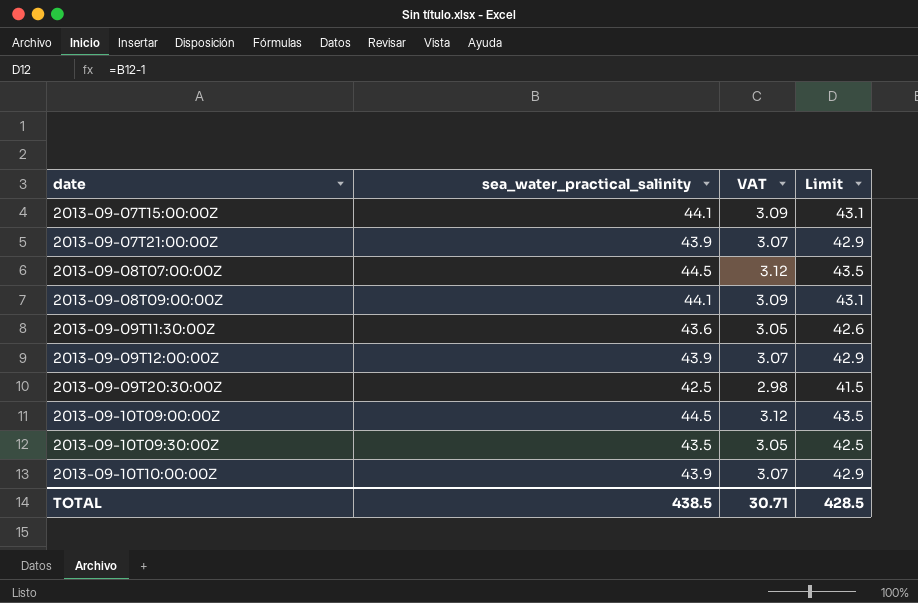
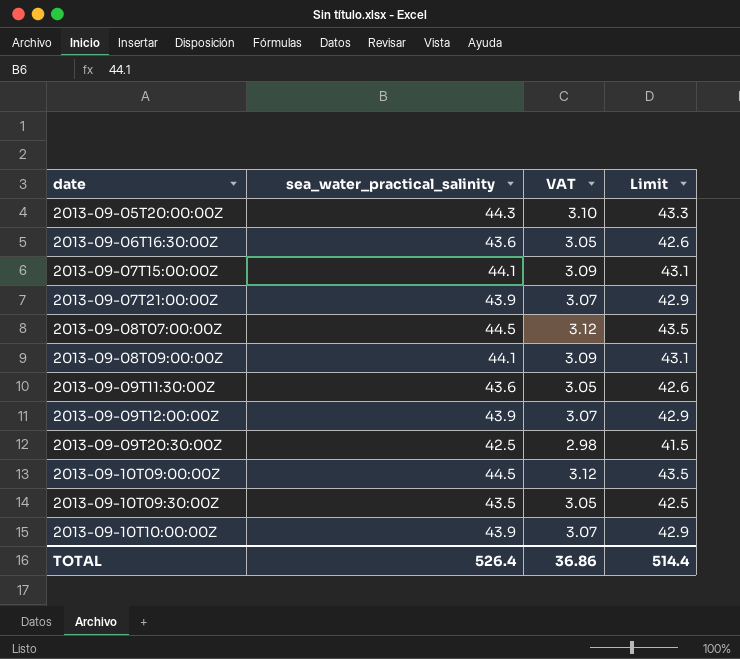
row 2013-09-05T20:00:00Z: none -> 44.3 | 3.10 | 43.3
row 2013-09-06T16:30:00Z: none -> 43.6 | 3.05 | 42.6
TOTAL | sea_water_practical_salinity: 438.5 -> 526.4
TOTAL | VAT: 30.71 -> 36.86
TOTAL | Limit: 428.5 -> 514.4

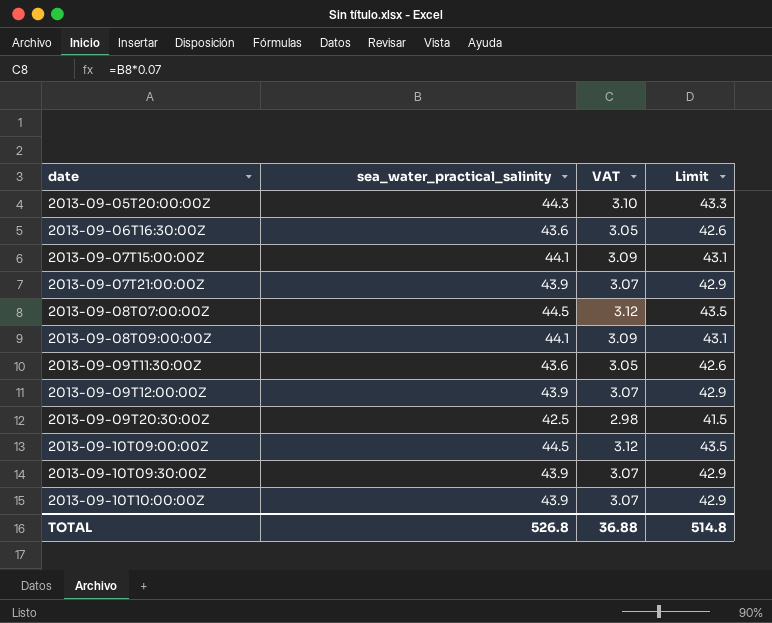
2013-09-10T09:30:00Z | sea_water_practical_salinity: 43.5 -> 43.9
2013-09-10T09:30:00Z | VAT: 3.05 -> 3.07
2013-09-10T09:30:00Z | Limit: 42.5 -> 42.9
TOTAL | sea_water_practical_salinity: 526.4 -> 526.8
TOTAL | VAT: 36.86 -> 36.88
TOTAL | Limit: 514.4 -> 514.8

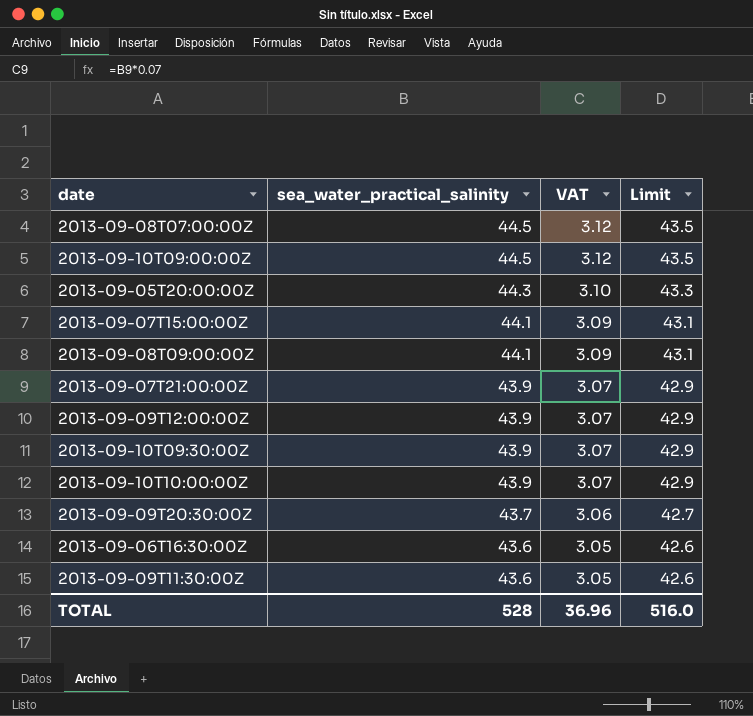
row order: date ascending -> sea_water_practical_salinity descending
2013-09-09T20:30:00Z | sea_water_practical_salinity: 42.5 -> 43.7
2013-09-09T20:30:00Z | VAT: 2.98 -> 3.06
2013-09-09T20:30:00Z | Limit: 41.5 -> 42.7
TOTAL | sea_water_practical_salinity: 526.8 -> 528
TOTAL | VAT: 36.88 -> 36.96
TOTAL | Limit: 514.8 -> 516.0

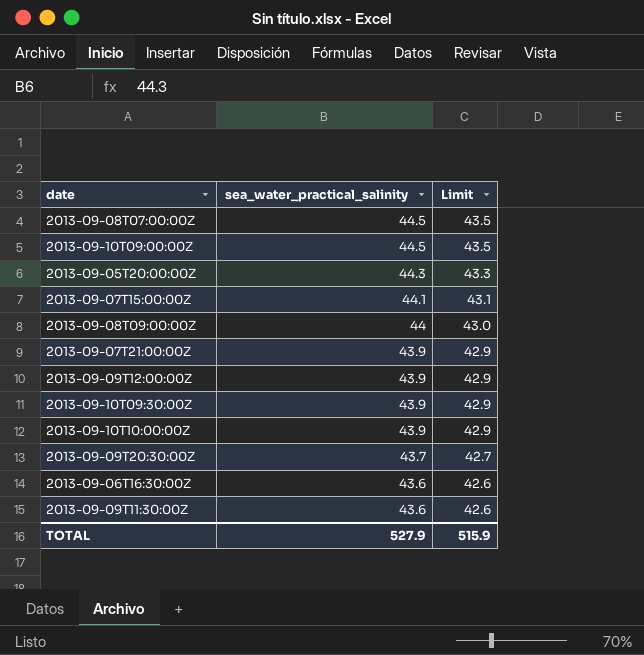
column VAT | formula: [sea_water_practical_salinity] * 0.07 -> none
2013-09-08T09:00:00Z | sea_water_practical_salinity: 44.1 -> 44
2013-09-08T09:00:00Z | Limit: 43.1 -> 43.0
TOTAL | sea_water_practical_salinity: 528 -> 527.9
TOTAL | Limit: 516.0 -> 515.9

